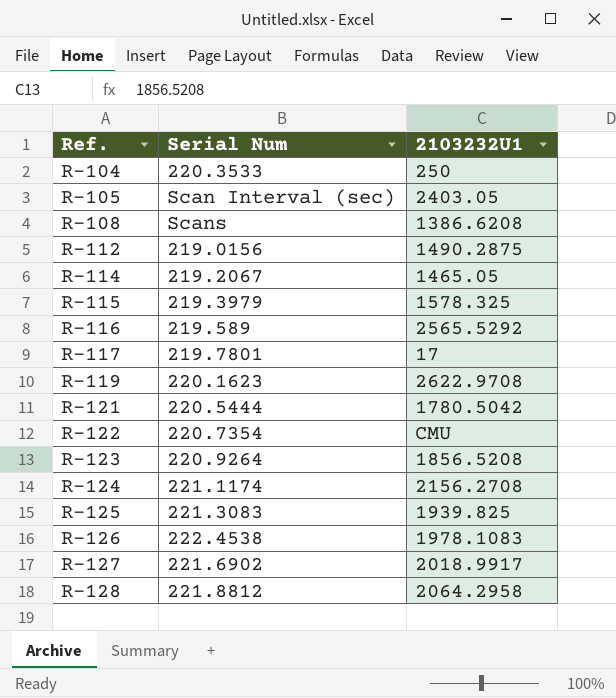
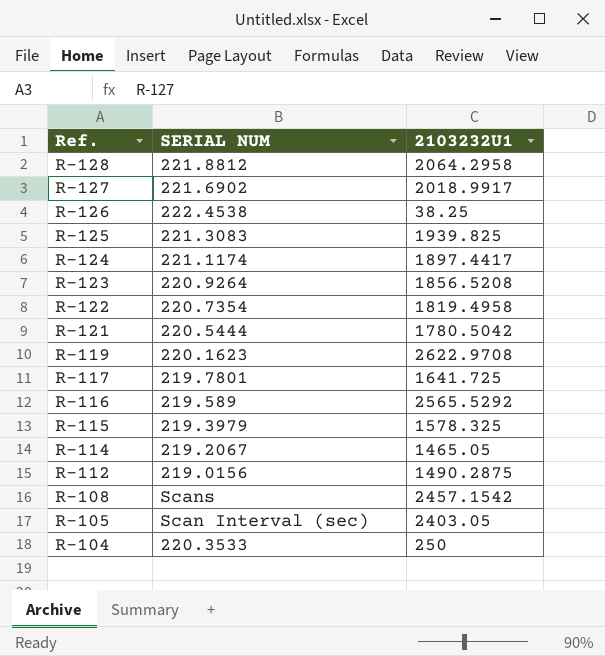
row order: Ref. ascending -> Ref. descending
column name: Serial Num -> SERIAL NUM
R-126 | 2103232U1: 1978.1083 -> 38.25
R-124 | 2103232U1: 2156.2708 -> 1897.4417
R-122 | 2103232U1: CMU -> 1819.4958
R-117 | 2103232U1: 17 -> 1641.725
R-108 | 2103232U1: 1386.6208 -> 2457.1542

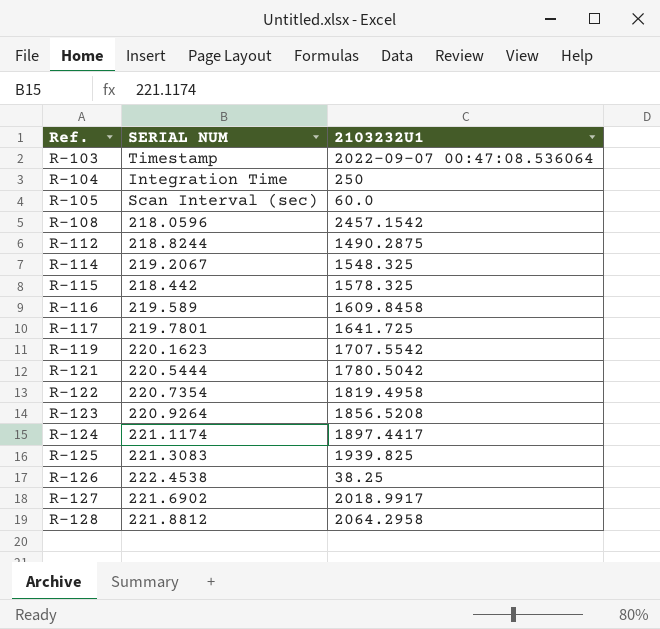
row order: Ref. descending -> Ref. ascending
row R-103: none -> Timestamp | 2022-09-07 00:47:08.536064
R-104 | SERIAL NUM: 220.3533 -> Integration Time
R-105 | 2103232U1: 2403.05 -> 60.0
R-108 | SERIAL NUM: Scans -> 218.0596
R-112 | SERIAL NUM: 219.0156 -> 218.8244
R-114 | 2103232U1: 1465.05 -> 1548.325
R-115 | SERIAL NUM: 219.3979 -> 218.442
R-116 | 2103232U1: 2565.5292 -> 1609.8458
R-119 | 2103232U1: 2622.9708 -> 1707.5542

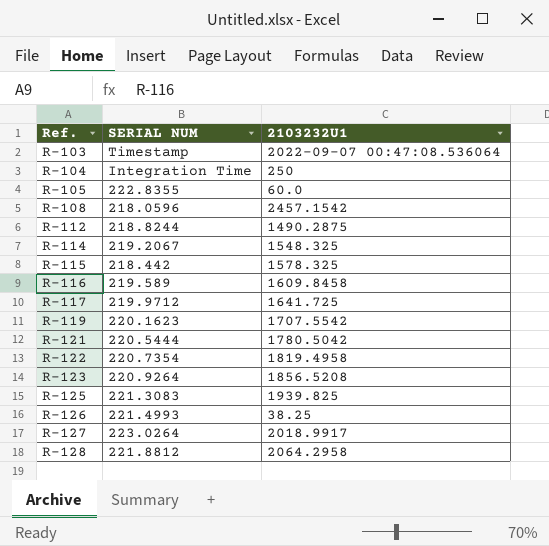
row R-124: 221.1174 | 1897.4417 -> none
R-105 | SERIAL NUM: Scan Interval (sec) -> 222.8355
R-117 | SERIAL NUM: 219.7801 -> 219.9712
R-126 | SERIAL NUM: 222.4538 -> 221.4993
R-127 | SERIAL NUM: 221.6902 -> 223.0264

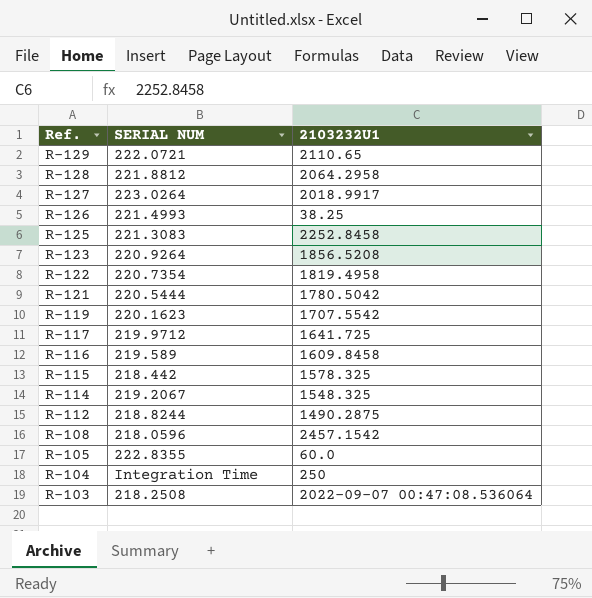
row order: Ref. ascending -> Ref. descending
row R-129: none -> 222.0721 | 2110.65
R-125 | 2103232U1: 1939.825 -> 2252.8458
R-103 | SERIAL NUM: Timestamp -> 218.2508

